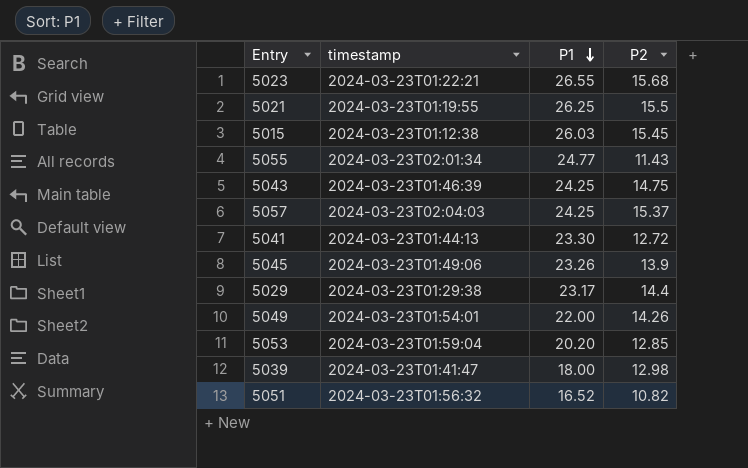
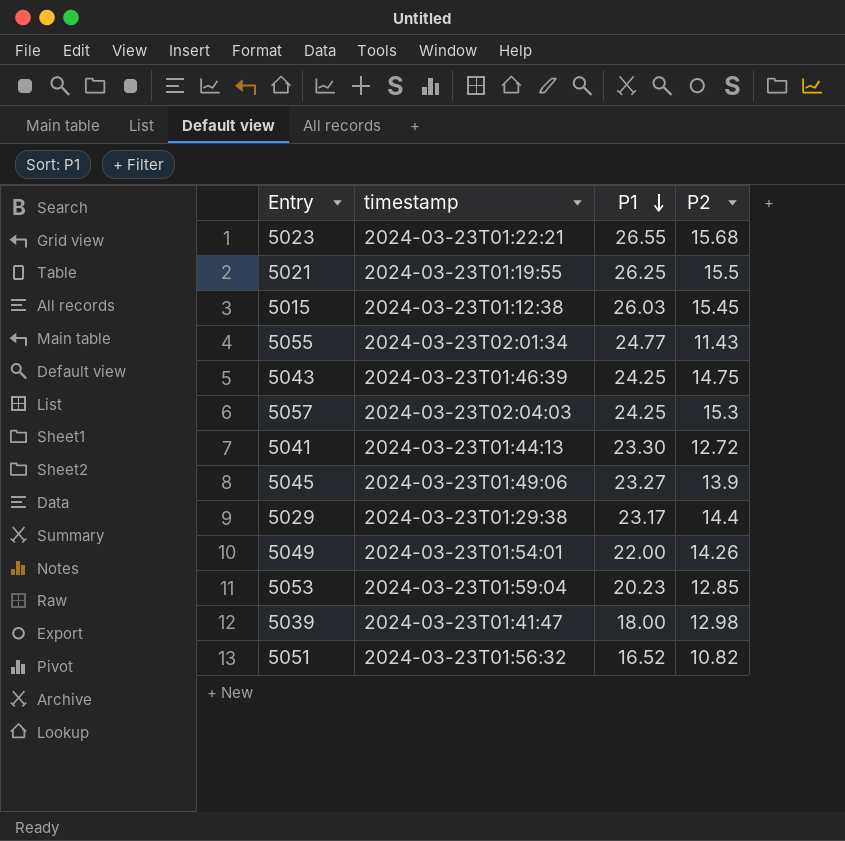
5057 | P2: 15.37 -> 15.3
5045 | P1: 23.26 -> 23.27
5053 | P1: 20.20 -> 20.23

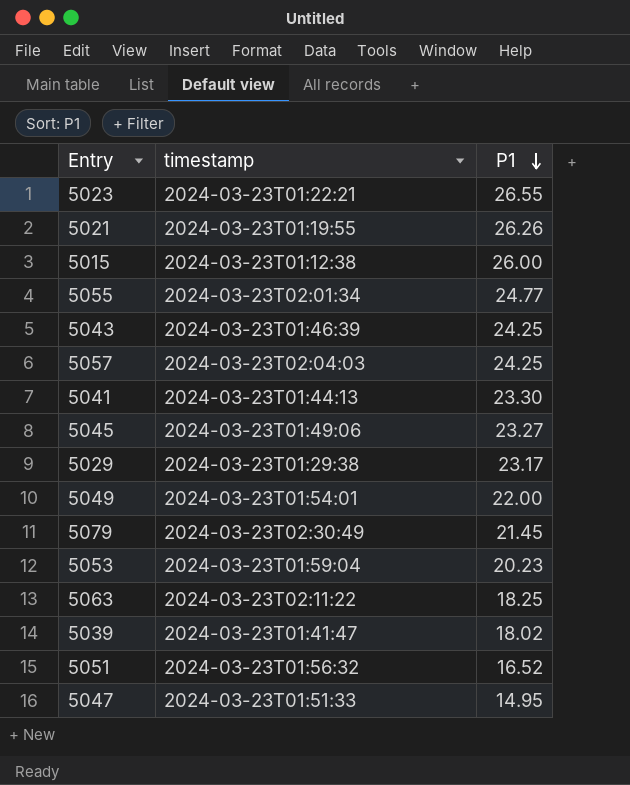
column P2 | position: 4 -> none
5021 | P1: 26.25 -> 26.26
5015 | P1: 26.03 -> 26.00
row 5079: none -> 2024-03-23T02:30:49 | 21.45
row 5063: none -> 2024-03-23T02:11:22 | 18.25
5039 | P1: 18.00 -> 18.02
row 5047: none -> 2024-03-23T01:51:33 | 14.95

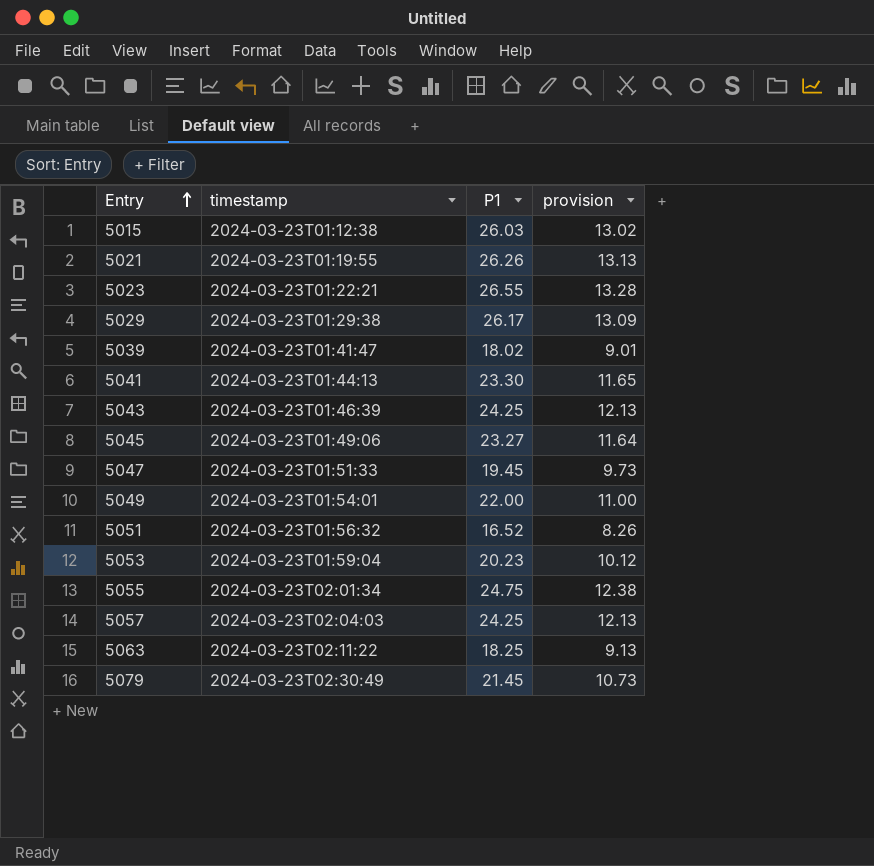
row order: P1 descending -> Entry ascending
column provision | formula: none -> [P1] * 0.5
5015 | P1: 26.00 -> 26.03
5029 | P1: 23.17 -> 26.17
5047 | P1: 14.95 -> 19.45
5055 | P1: 24.77 -> 24.75

